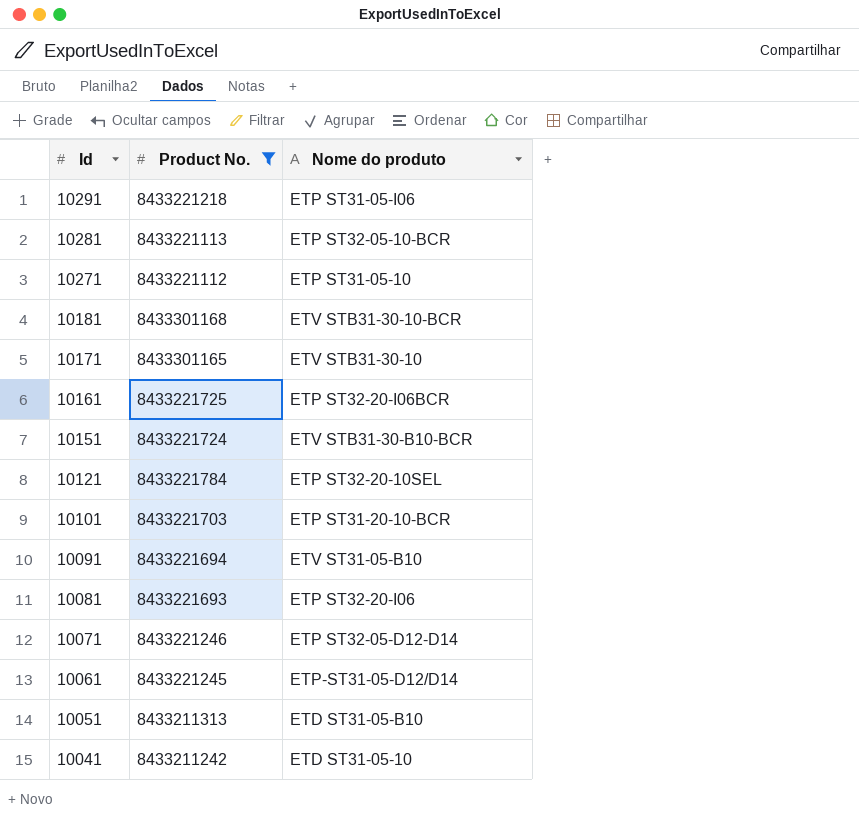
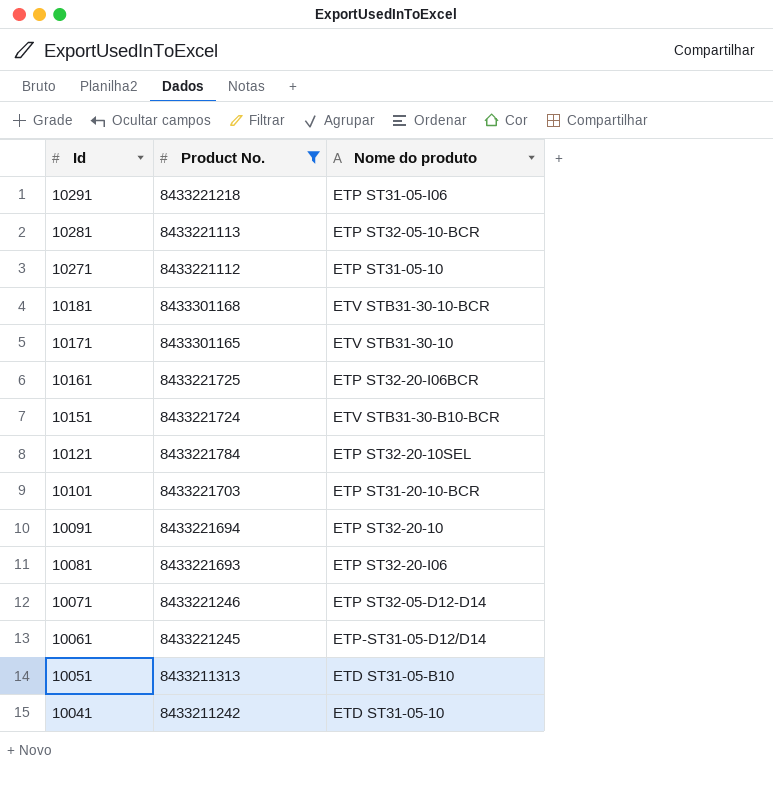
10091 | Nome do produto: ETV ST31-05-B10 -> ETP ST32-20-10

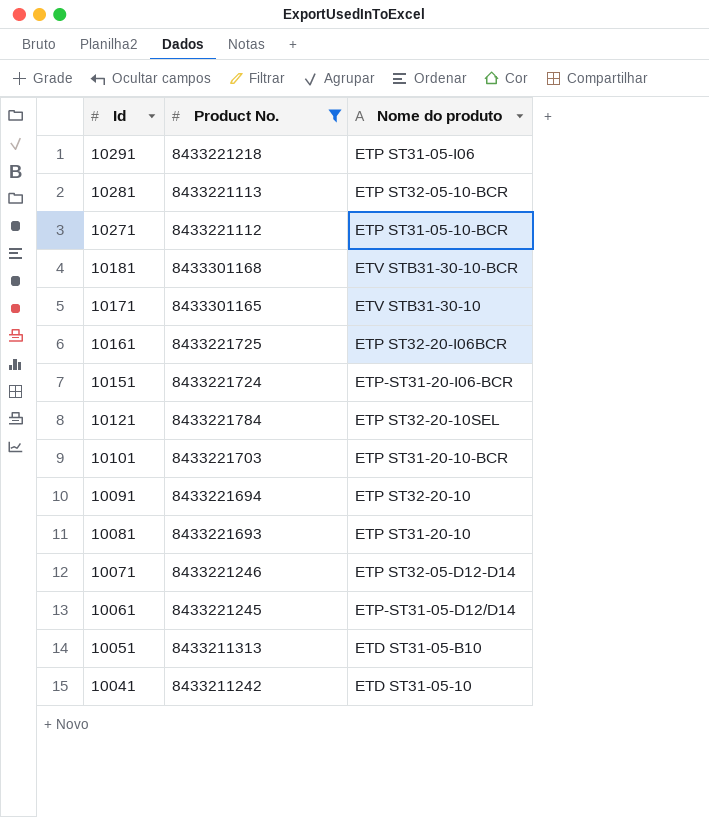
10271 | Nome do produto: ETP ST31-05-10 -> ETP ST31-05-10-BCR
10151 | Nome do produto: ETV STB31-30-B10-BCR -> ETP-ST31-20-I06-BCR
10081 | Nome do produto: ETP ST32-20-I06 -> ETP ST31-20-10

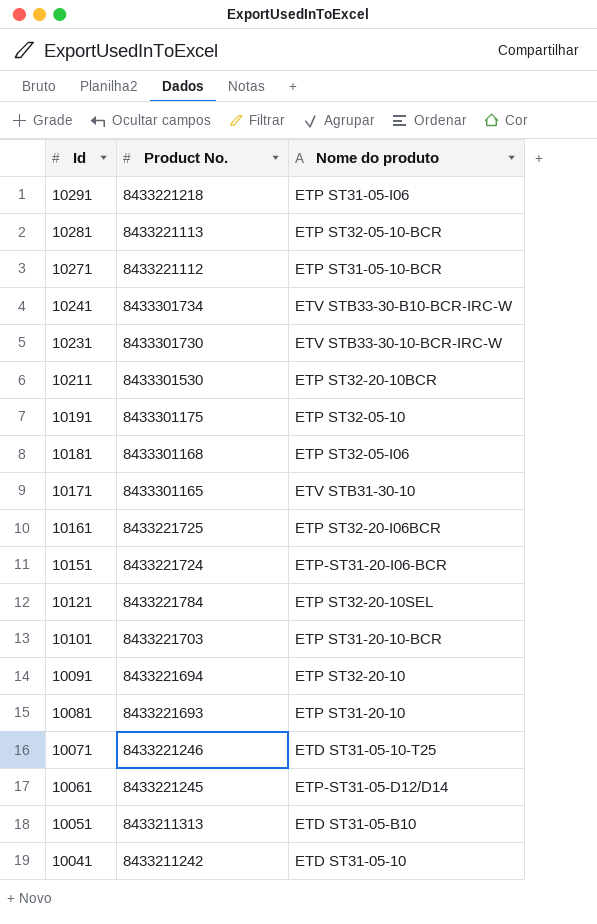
filter: Product No. <= 8433301168 -> none
10181 | Nome do produto: ETV STB31-30-10-BCR -> ETP ST32-05-I06
10071 | Nome do produto: ETP ST32-05-D12-D14 -> ETD ST31-05-10-T25

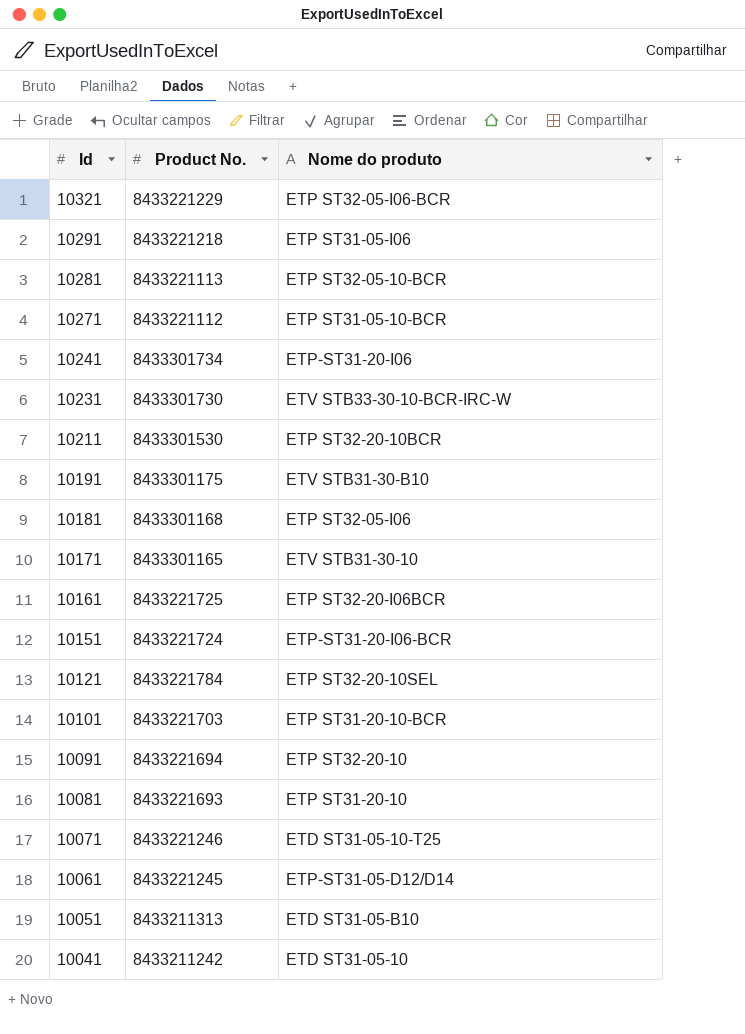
row 10321: none -> 8433221229 | ETP ST32-05-I06-BCR
10241 | Nome do produto: ETV STB33-30-B10-BCR-IRC-W -> ETP-ST31-20-I06
10191 | Nome do produto: ETP ST32-05-10 -> ETV STB31-30-B10

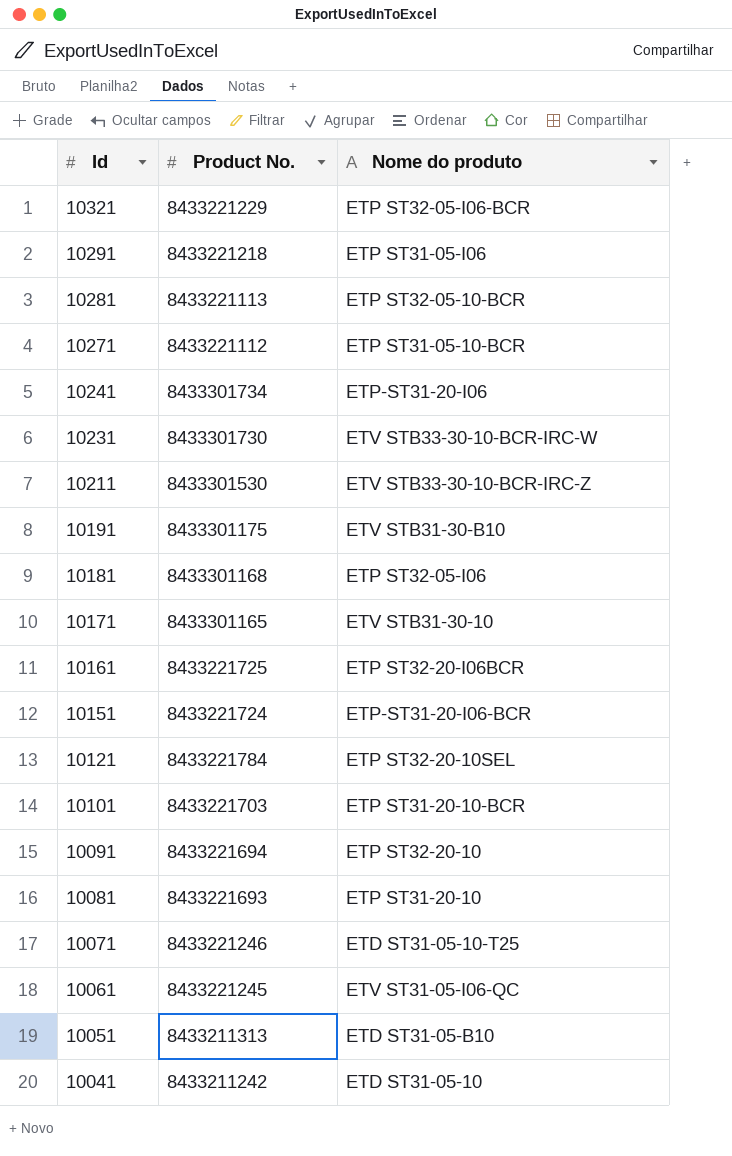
10211 | Nome do produto: ETP ST32-20-10BCR -> ETV STB33-30-10-BCR-IRC-Z
10061 | Nome do produto: ETP-ST31-05-D12/D14 -> ETV ST31-05-I06-QC

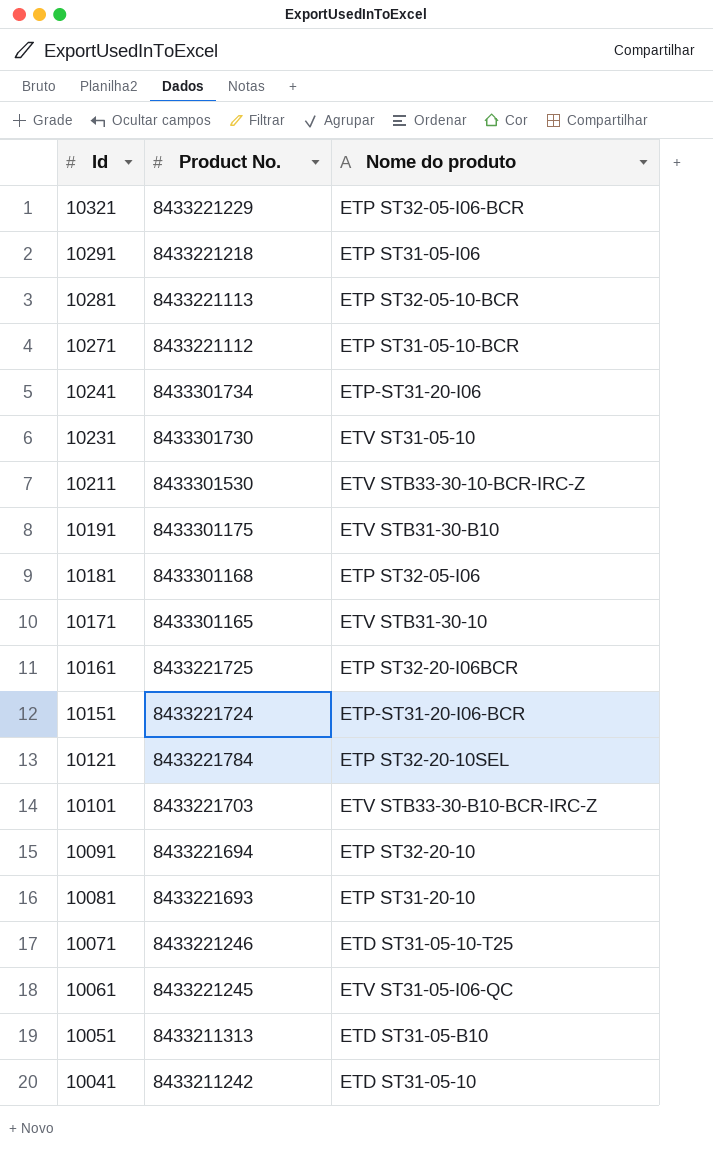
10231 | Nome do produto: ETV STB33-30-10-BCR-IRC-W -> ETV ST31-05-10
10101 | Nome do produto: ETP ST31-20-10-BCR -> ETV STB33-30-B10-BCR-IRC-Z

